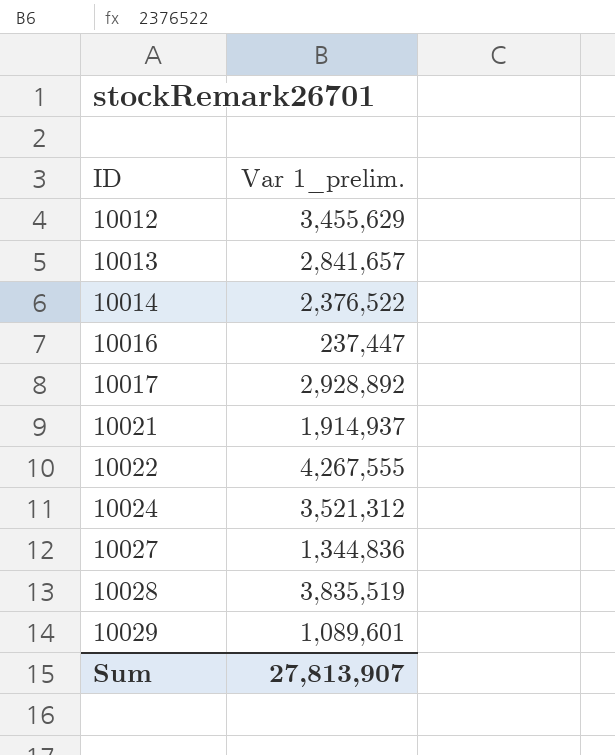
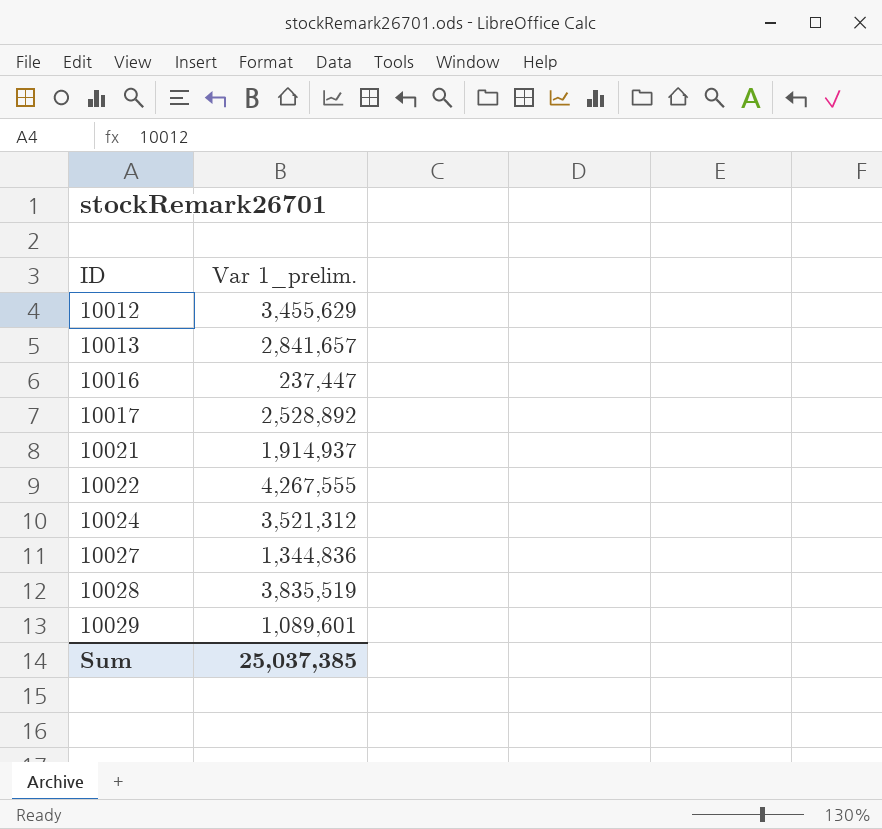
row 10014: 2,376,522 -> none
10017 | Var 1_prelim.: 2,928,892 -> 2,528,892
Sum | Var 1_prelim.: 27,813,907 -> 25,037,385

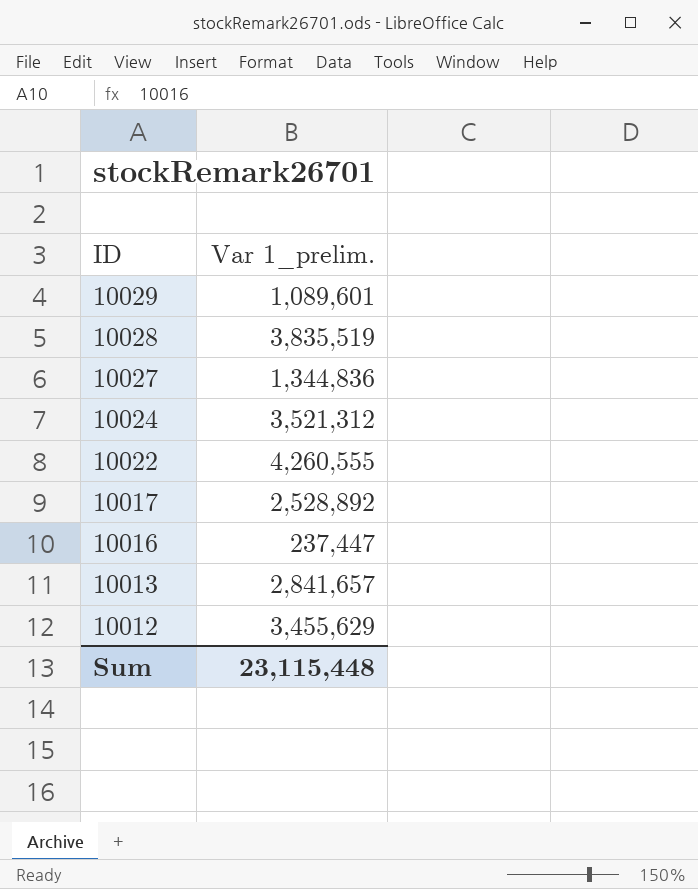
row order: ID ascending -> ID descending
row 10021: 1,914,937 -> none
10022 | Var 1_prelim.: 4,267,555 -> 4,260,555
Sum | Var 1_prelim.: 25,037,385 -> 23,115,448

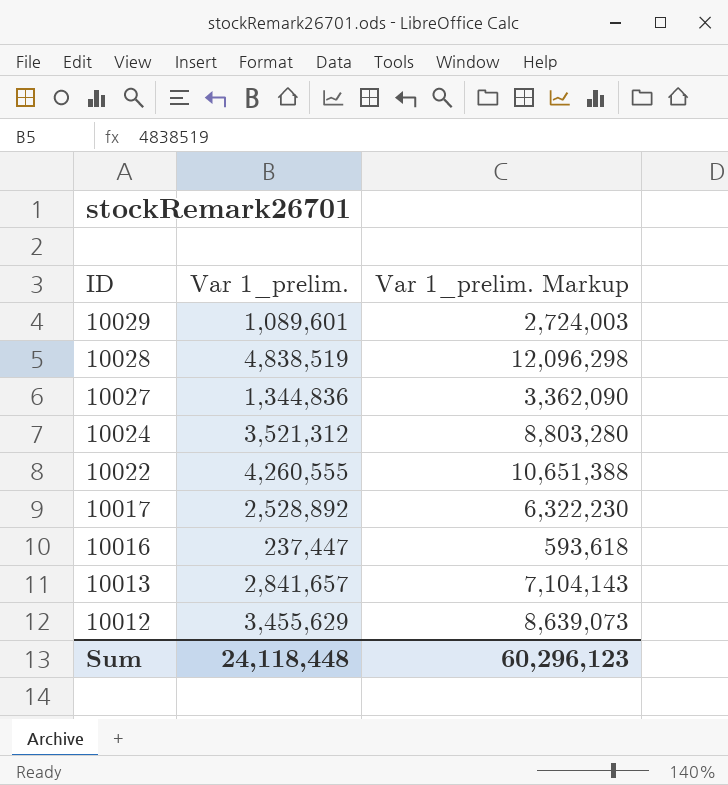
column Var 1_prelim. Markup | formula: none -> [Var 1_prelim.] * 2.5
10028 | Var 1_prelim.: 3,835,519 -> 4,838,519
Sum | Var 1_prelim.: 23,115,448 -> 24,118,448

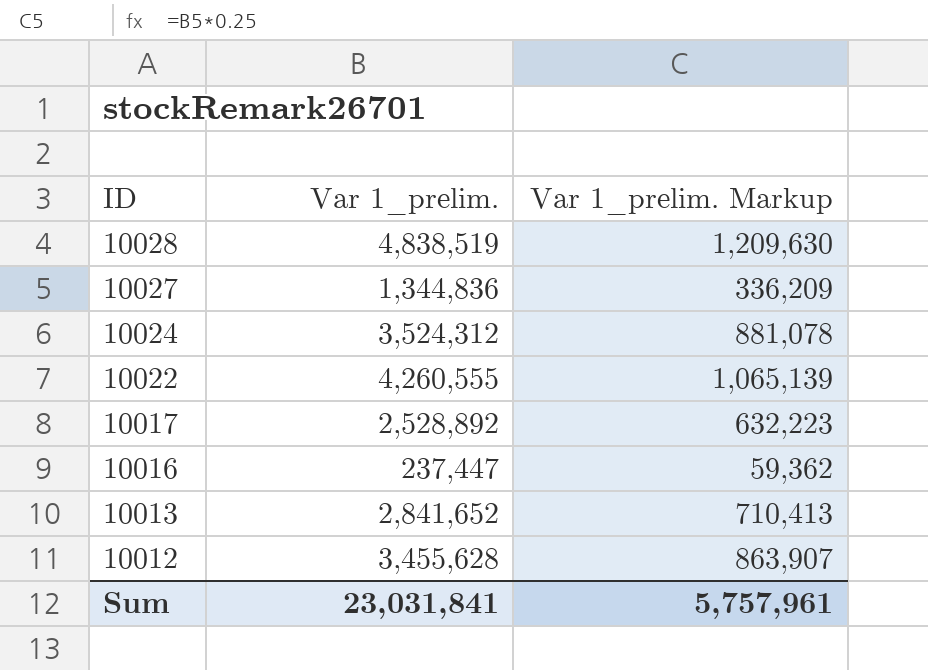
column Var 1_prelim. Markup | formula: [Var 1_prelim.] * 2.5 -> [Var 1_prelim.] * 0.25
row 10029: 1,089,601 | 2,724,003 -> none
10024 | Var 1_prelim.: 3,521,312 -> 3,524,312
10013 | Var 1_prelim.: 2,841,657 -> 2,841,652
10012 | Var 1_prelim.: 3,455,629 -> 3,455,628
Sum | Var 1_prelim.: 24,118,448 -> 23,031,841
Sum | Var 1_prelim. Markup: 60,296,123 -> 5,757,961

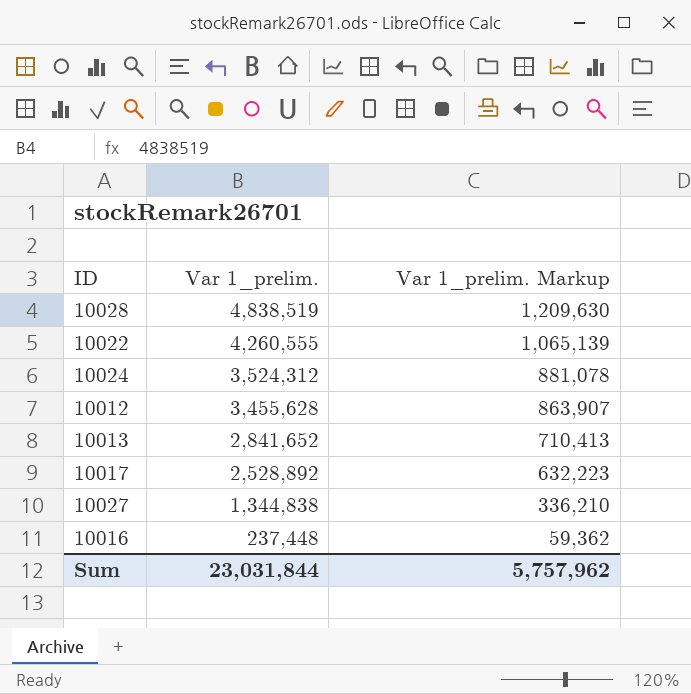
row order: ID descending -> Var 1_prelim. descending
10027 | Var 1_prelim.: 1,344,836 -> 1,344,838
10027 | Var 1_prelim. Markup: 336,209 -> 336,210
10016 | Var 1_prelim.: 237,447 -> 237,448
Sum | Var 1_prelim.: 23,031,841 -> 23,031,844
Sum | Var 1_prelim. Markup: 5,757,961 -> 5,757,962

